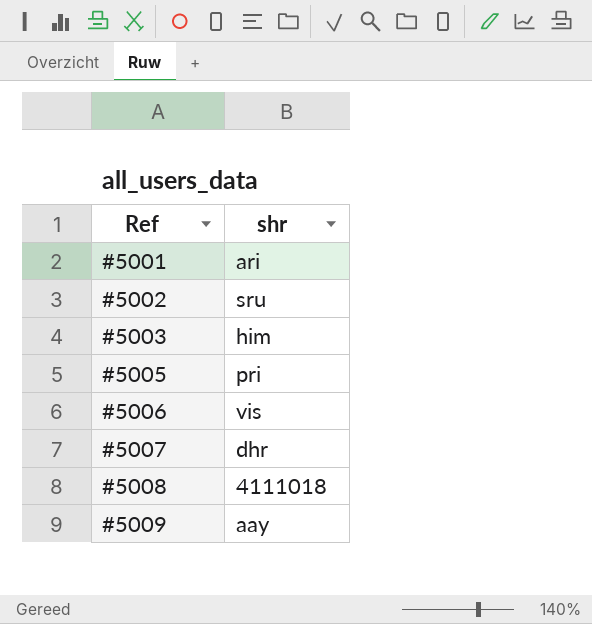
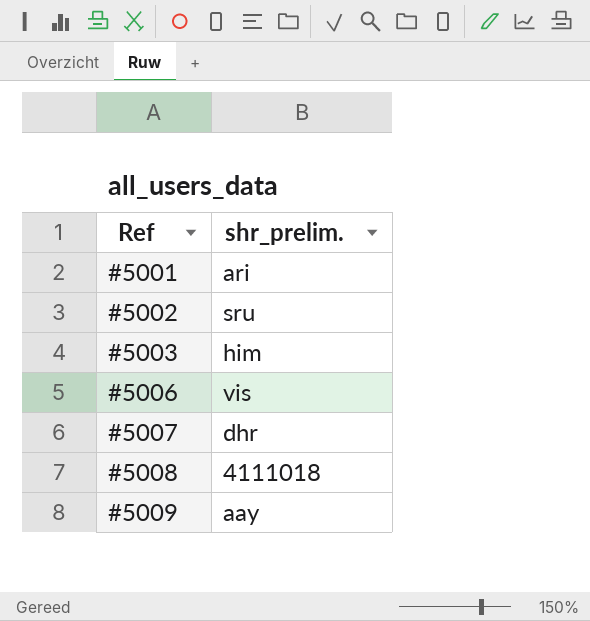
column name: shr -> shr_prelim.
row #5005: pri -> none

